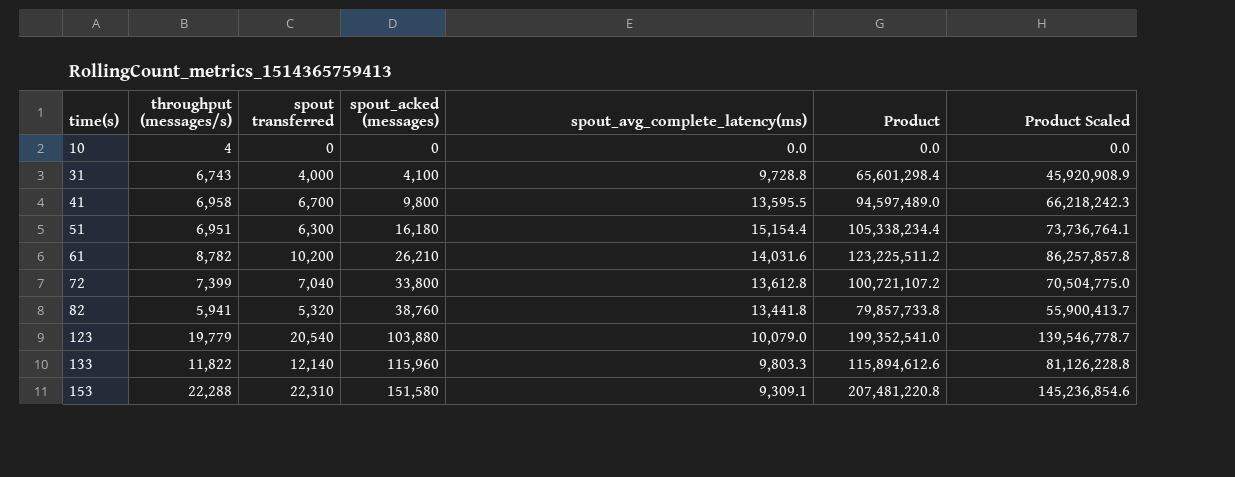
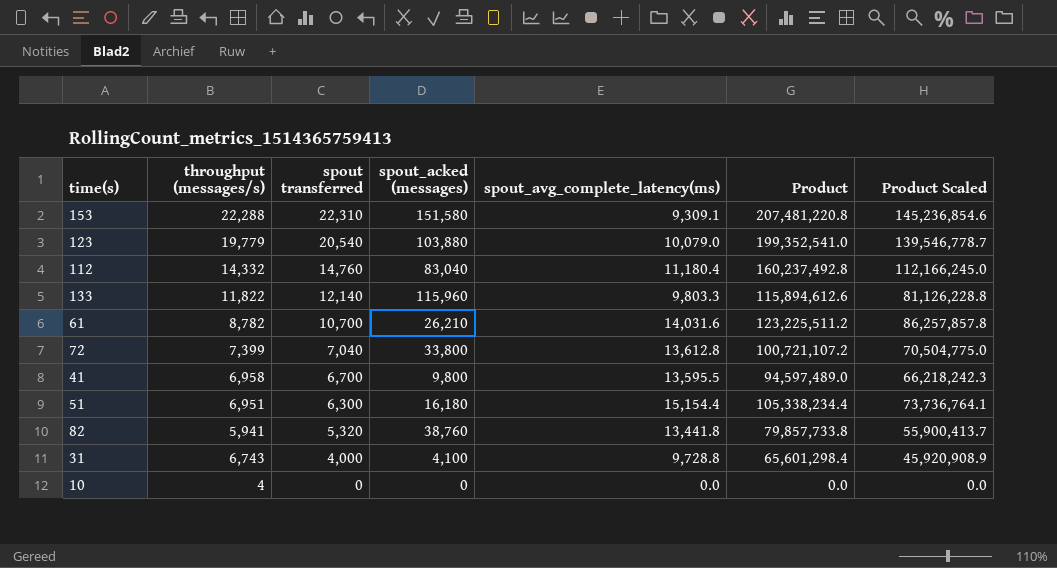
row order: time(s) ascending -> spout transferred descending
row 112: none -> 14,332 | 14,760 | 83,040 | 11,180.4 | 160,237,492.8 | 112,166,245.0
61 | spout transferred: 10,200 -> 10,700

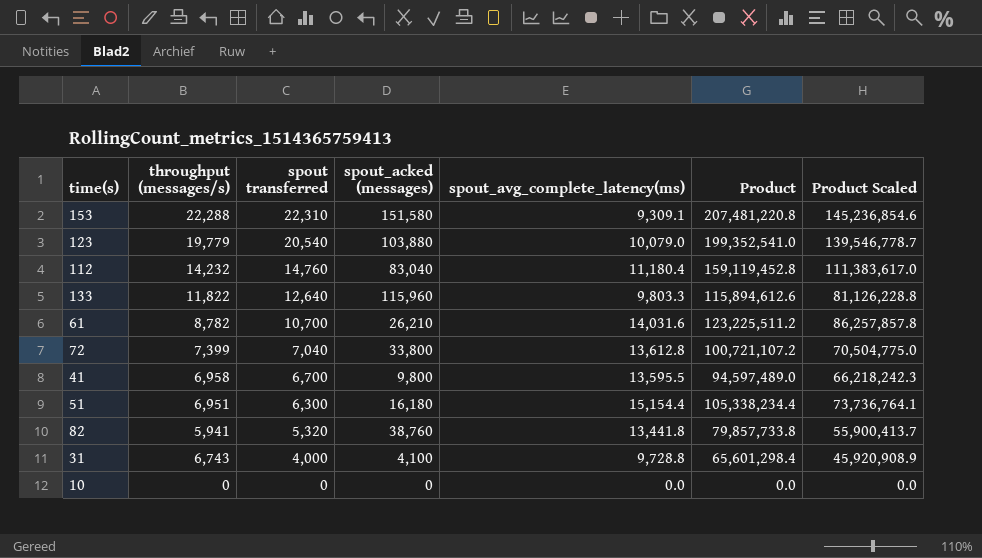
112 | throughput (messages/s): 14,332 -> 14,232
112 | Product: 160,237,492.8 -> 159,119,452.8
112 | Product Scaled: 112,166,245.0 -> 111,383,617.0
133 | spout transferred: 12,140 -> 12,640
10 | throughput (messages/s): 4 -> 0

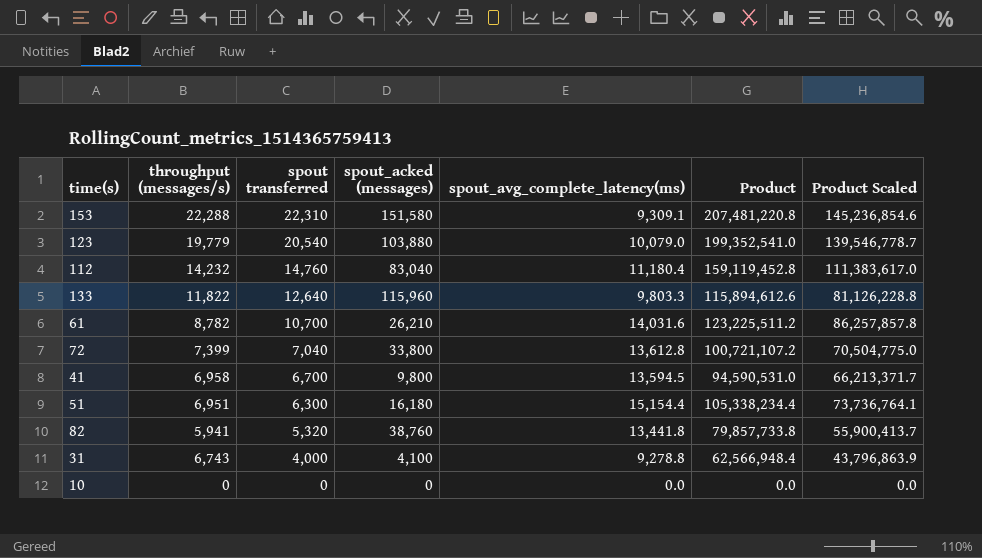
41 | spout_avg_complete_latency(ms): 13,595.5 -> 13,594.5
41 | Product: 94,597,489.0 -> 94,590,531.0
41 | Product Scaled: 66,218,242.3 -> 66,213,371.7
31 | spout_avg_complete_latency(ms): 9,728.8 -> 9,278.8
31 | Product: 65,601,298.4 -> 62,566,948.4
31 | Product Scaled: 45,920,908.9 -> 43,796,863.9

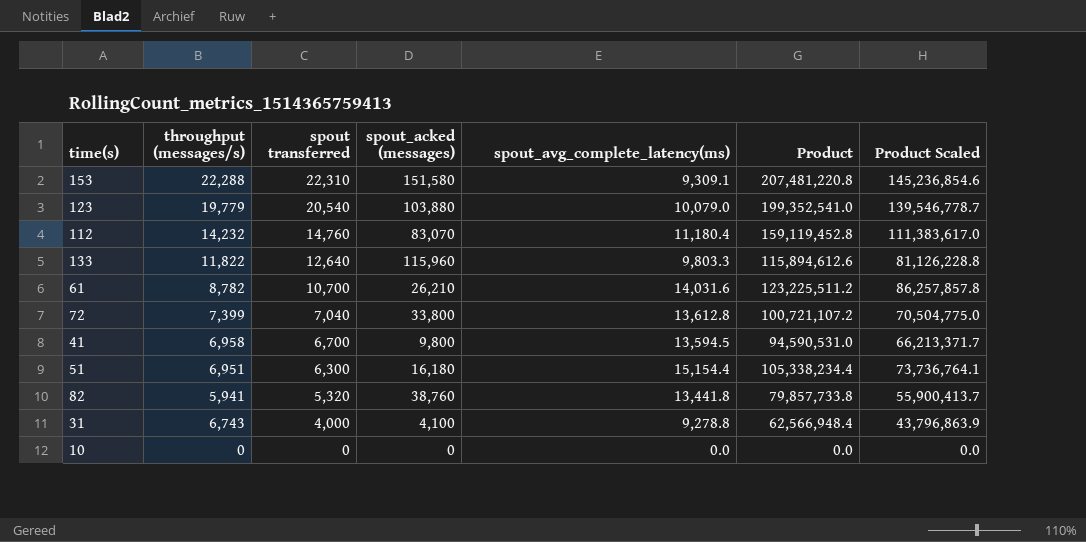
112 | spout_acked (messages): 83,040 -> 83,070

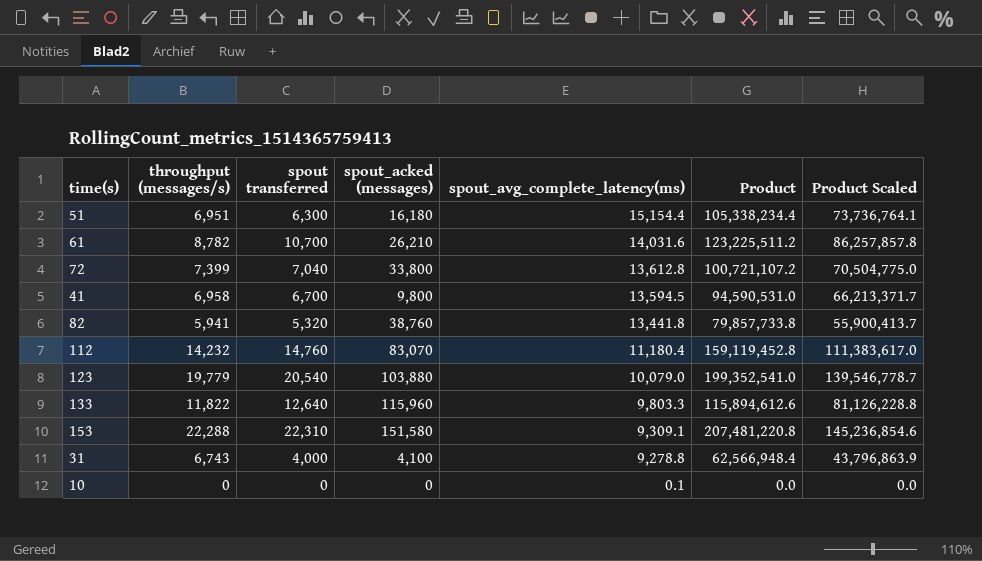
row order: spout transferred descending -> spout_avg_complete_latency(ms) descending
10 | spout_avg_complete_latency(ms): 0.0 -> 0.1

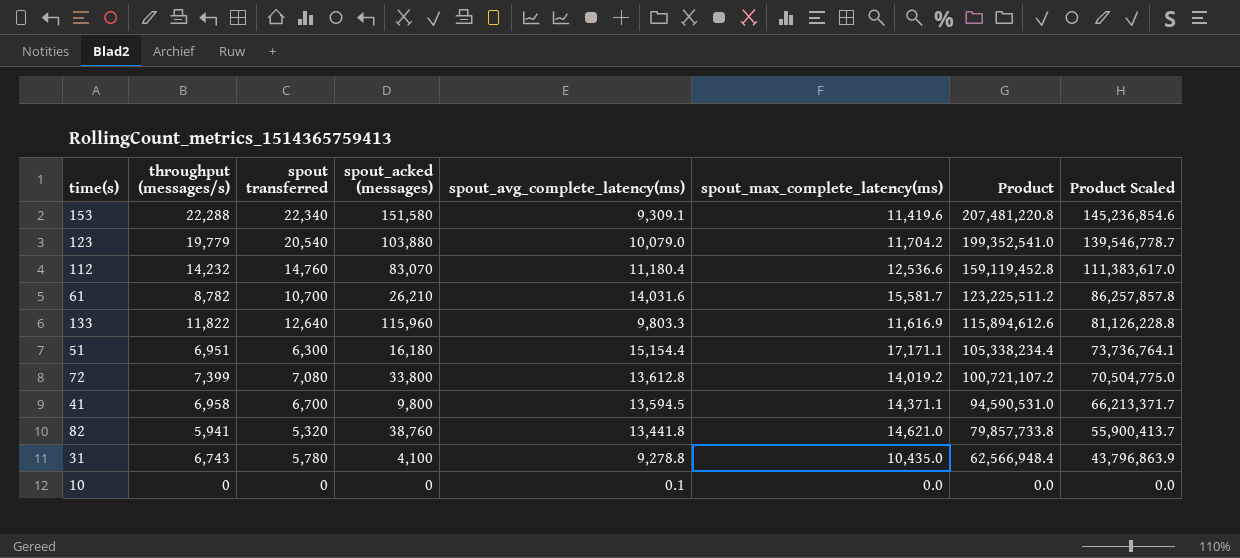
row order: spout_avg_complete_latency(ms) descending -> Product descending
column spout_max_complete_latency(ms) | position: none -> 6
153 | spout transferred: 22,310 -> 22,340
72 | spout transferred: 7,040 -> 7,080
31 | spout transferred: 4,000 -> 5,780

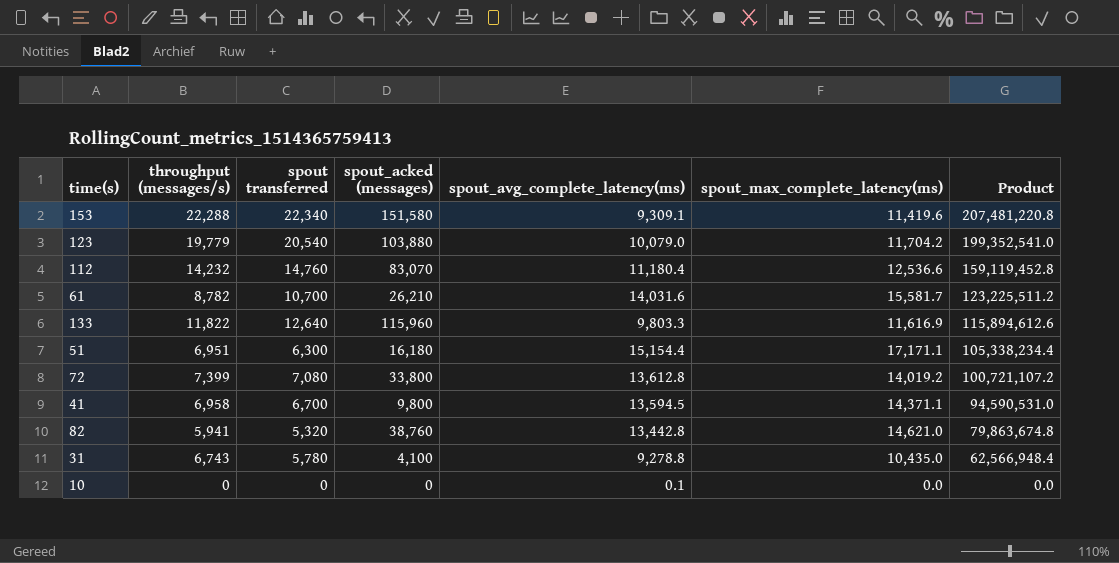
column Product Scaled | formula: [Product] * 0.7 -> none
82 | spout_avg_complete_latency(ms): 13,441.8 -> 13,442.8
82 | Product: 79,857,733.8 -> 79,863,674.8

